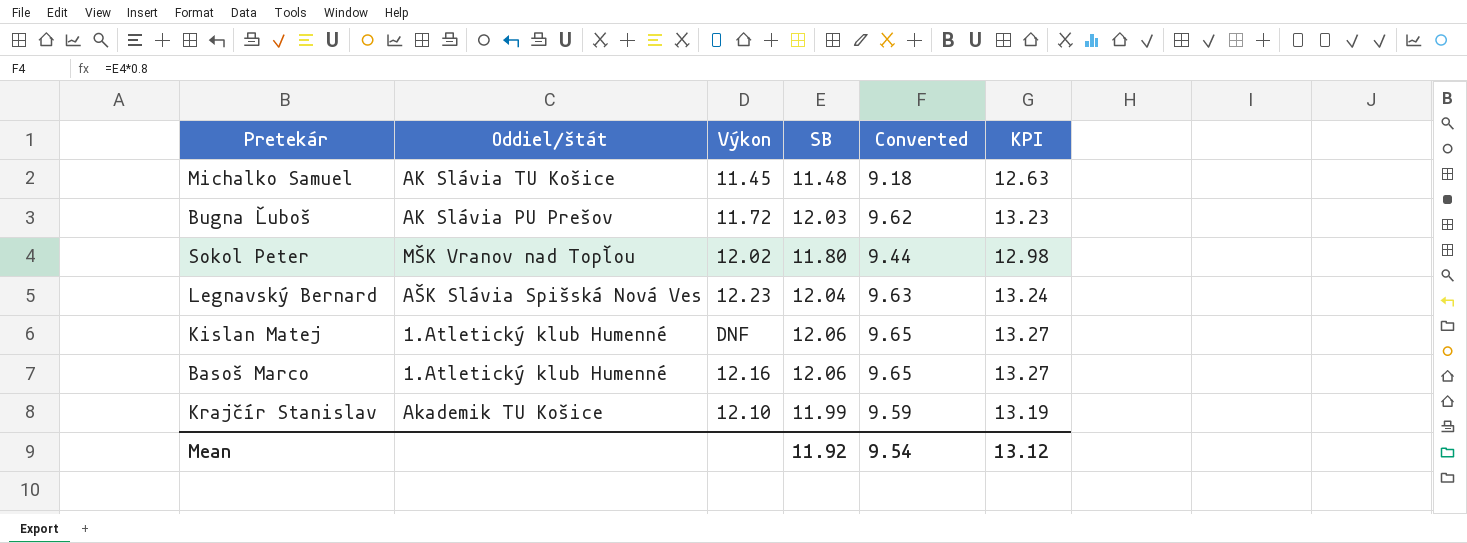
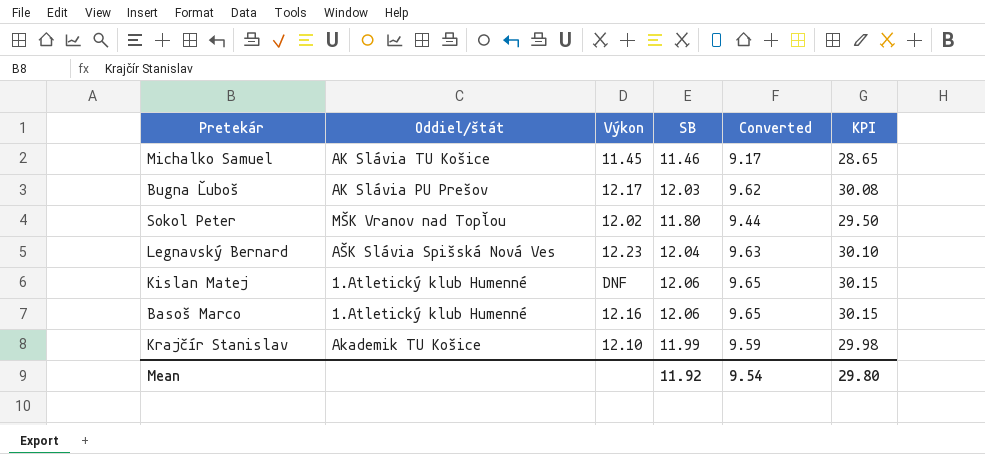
column KPI | formula: [SB] * 1.1 -> [SB] * 2.5
Michalko Samuel | SB: 11.48 -> 11.46
Michalko Samuel | Converted: 9.18 -> 9.17
Bugna Ľuboš | Výkon: 11.72 -> 12.17
Mean | KPI: 13.12 -> 29.80

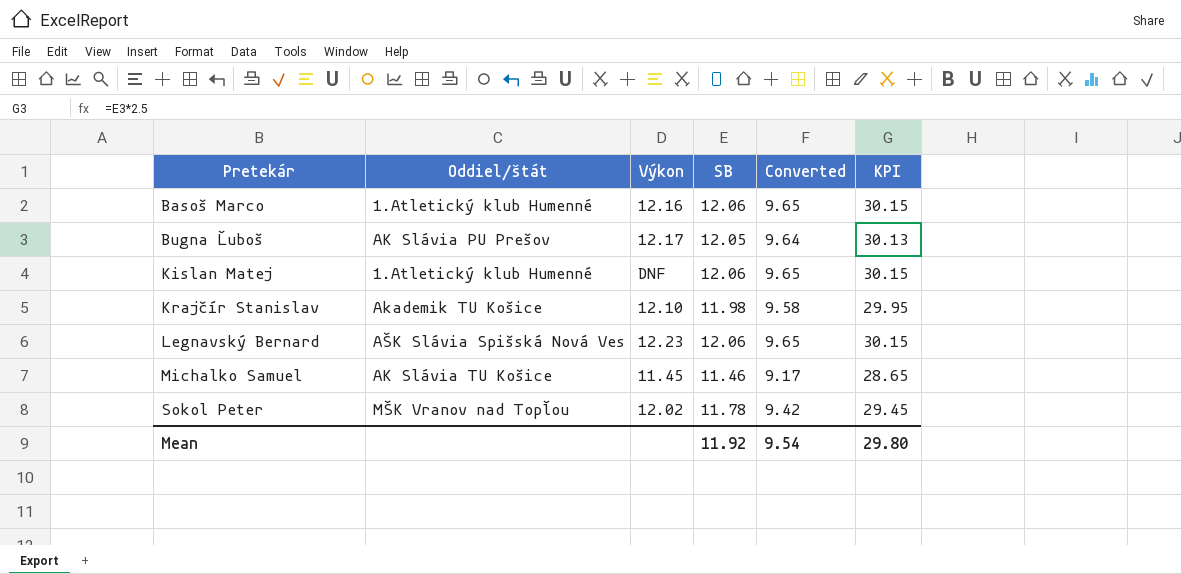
row order: none -> Pretekár ascending
Bugna Ľuboš | SB: 12.03 -> 12.05
Bugna Ľuboš | Converted: 9.62 -> 9.64
Bugna Ľuboš | KPI: 30.08 -> 30.13
Krajčír Stanislav | SB: 11.99 -> 11.98
Krajčír Stanislav | Converted: 9.59 -> 9.58
Krajčír Stanislav | KPI: 29.98 -> 29.95
Legnavský Bernard | SB: 12.04 -> 12.06
Legnavský Bernard | Converted: 9.63 -> 9.65
Legnavský Bernard | KPI: 30.10 -> 30.15
Sokol Peter | SB: 11.80 -> 11.78
Sokol Peter | Converted: 9.44 -> 9.42
Sokol Peter | KPI: 29.50 -> 29.45

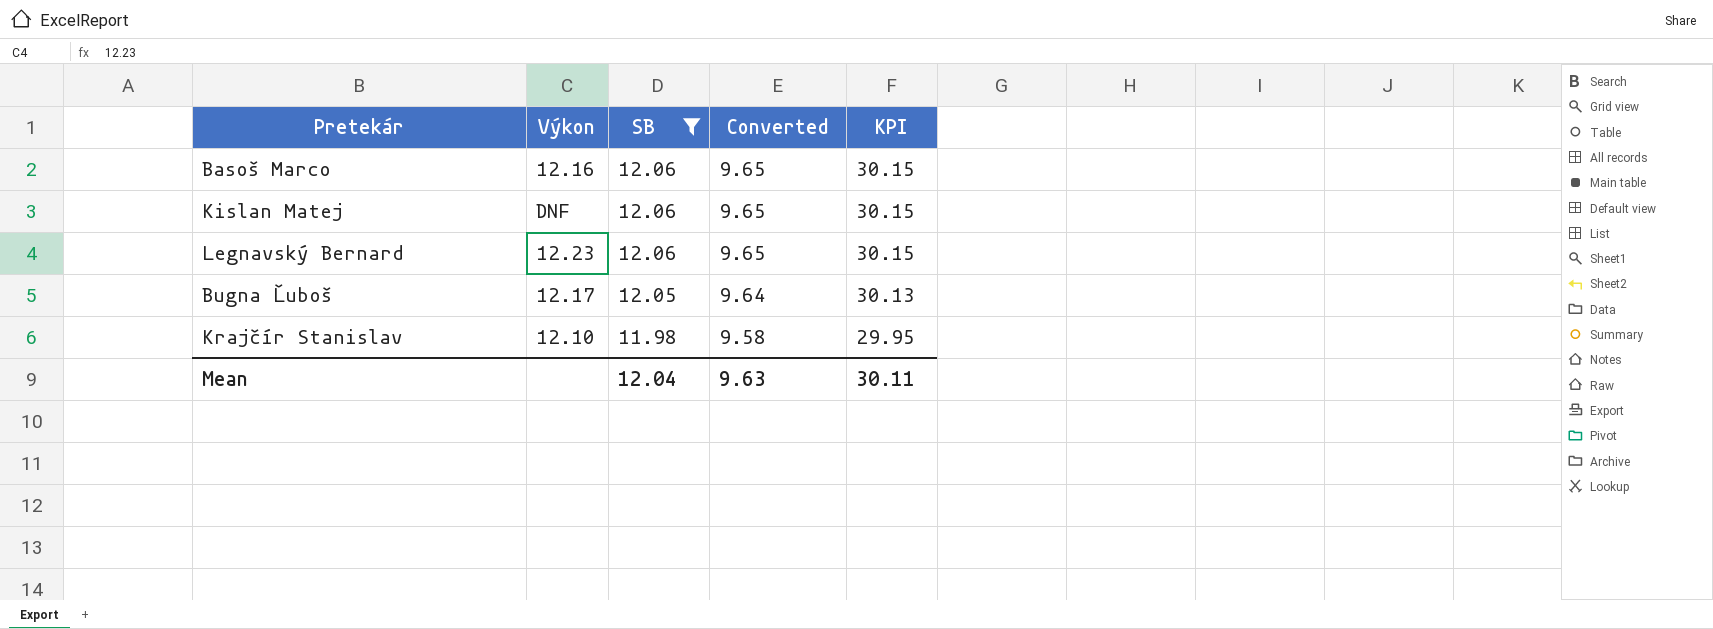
filter: none -> SB >= 11.98
row order: Pretekár ascending -> SB descending
column Oddiel/štát | position: 2 -> none
Mean | SB: 11.92 -> 12.04
Mean | Converted: 9.54 -> 9.63
Mean | KPI: 29.80 -> 30.11

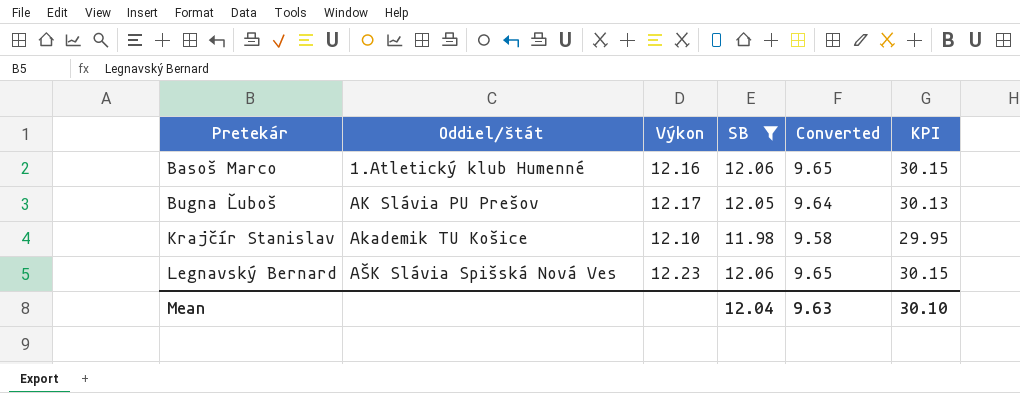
row order: SB descending -> Pretekár ascending
column Oddiel/štát | position: none -> 2
row Kislan Matej: DNF | 12.06 | 9.65 | 30.15 -> none
Mean | KPI: 30.11 -> 30.10

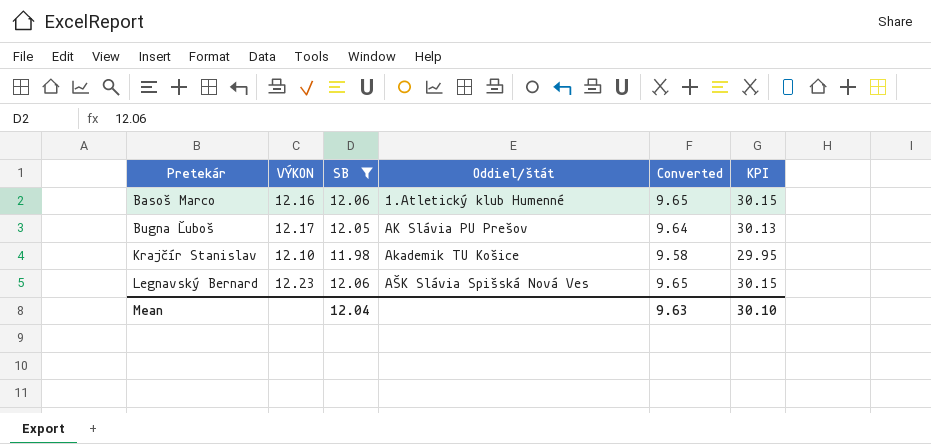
column name: Výkon -> VÝKON
column Oddiel/štát | position: 2 -> 4

